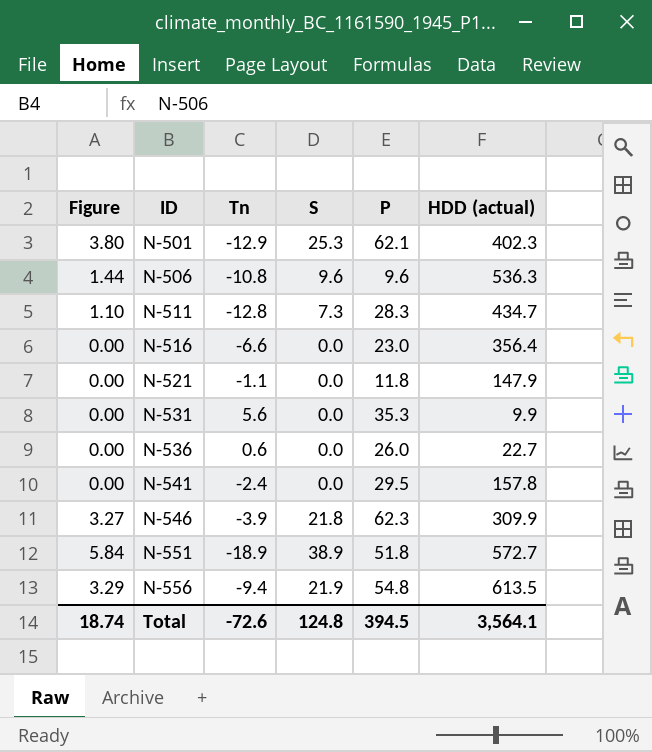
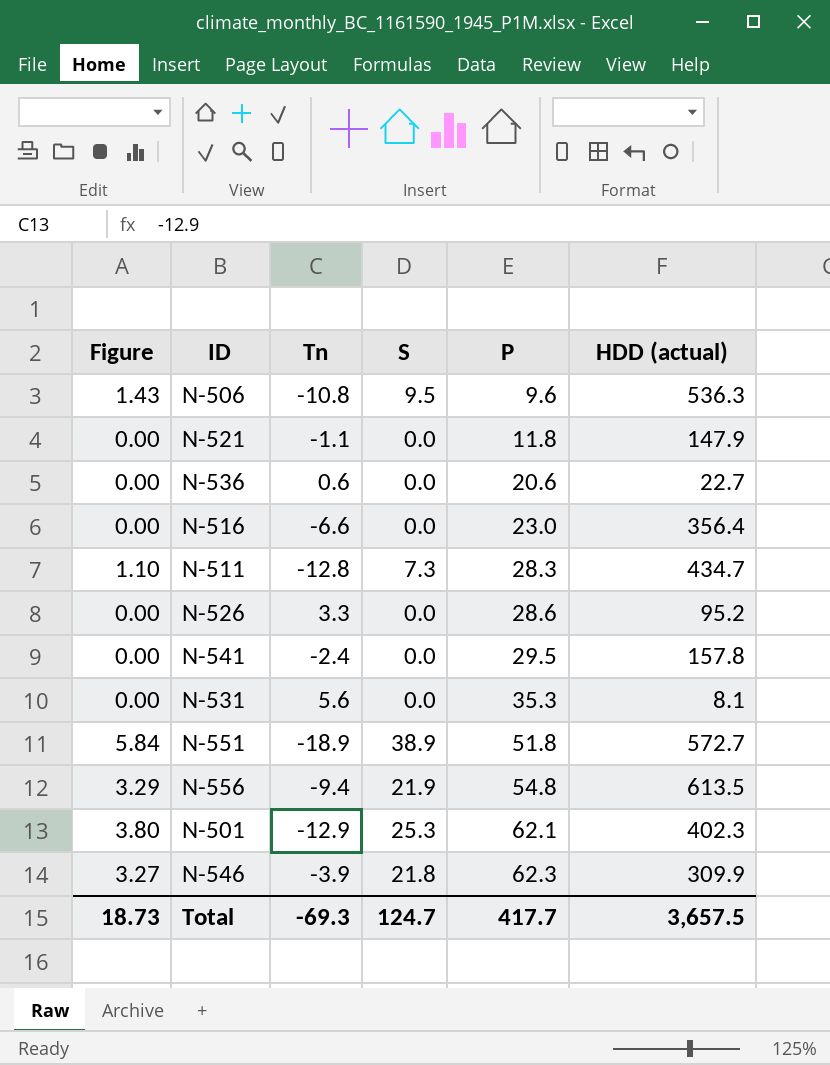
row order: ID ascending -> P ascending
N-506 | Figure: 1.44 -> 1.43
N-506 | S: 9.6 -> 9.5
N-536 | P: 26.0 -> 20.6
row N-526: none -> 0.00 | 3.3 | 0.0 | 28.6 | 95.2
N-531 | HDD (actual): 9.9 -> 8.1
Total | Figure: 18.74 -> 18.73
Total | Tn: -72.6 -> -69.3
Total | S: 124.8 -> 124.7
Total | P: 394.5 -> 417.7
Total | HDD (actual): 3,564.1 -> 3,657.5

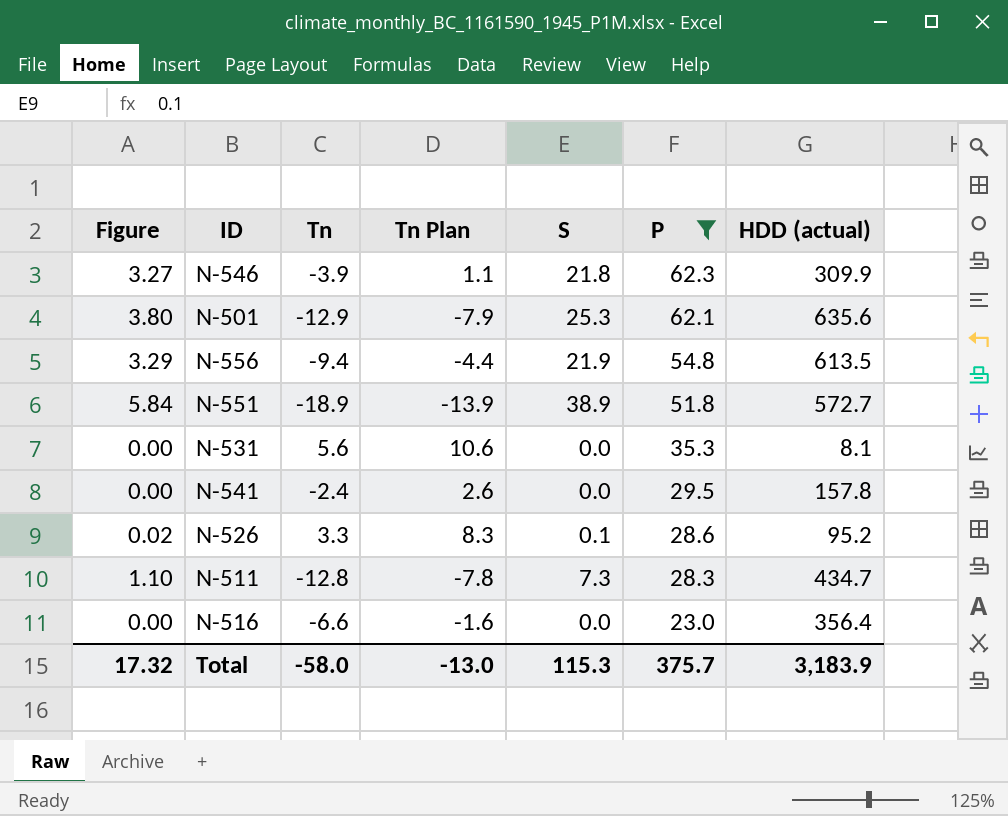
filter: none -> P >= 23.0
row order: P ascending -> P descending
column Tn Plan | formula: none -> [Tn] + 5
N-501 | HDD (actual): 402.3 -> 635.6
N-526 | Figure: 0.00 -> 0.02
N-526 | S: 0.0 -> 0.1
Total | Figure: 18.73 -> 17.32
Total | Tn: -69.3 -> -58.0
Total | S: 124.7 -> 115.3
Total | P: 417.7 -> 375.7
Total | HDD (actual): 3,657.5 -> 3,183.9

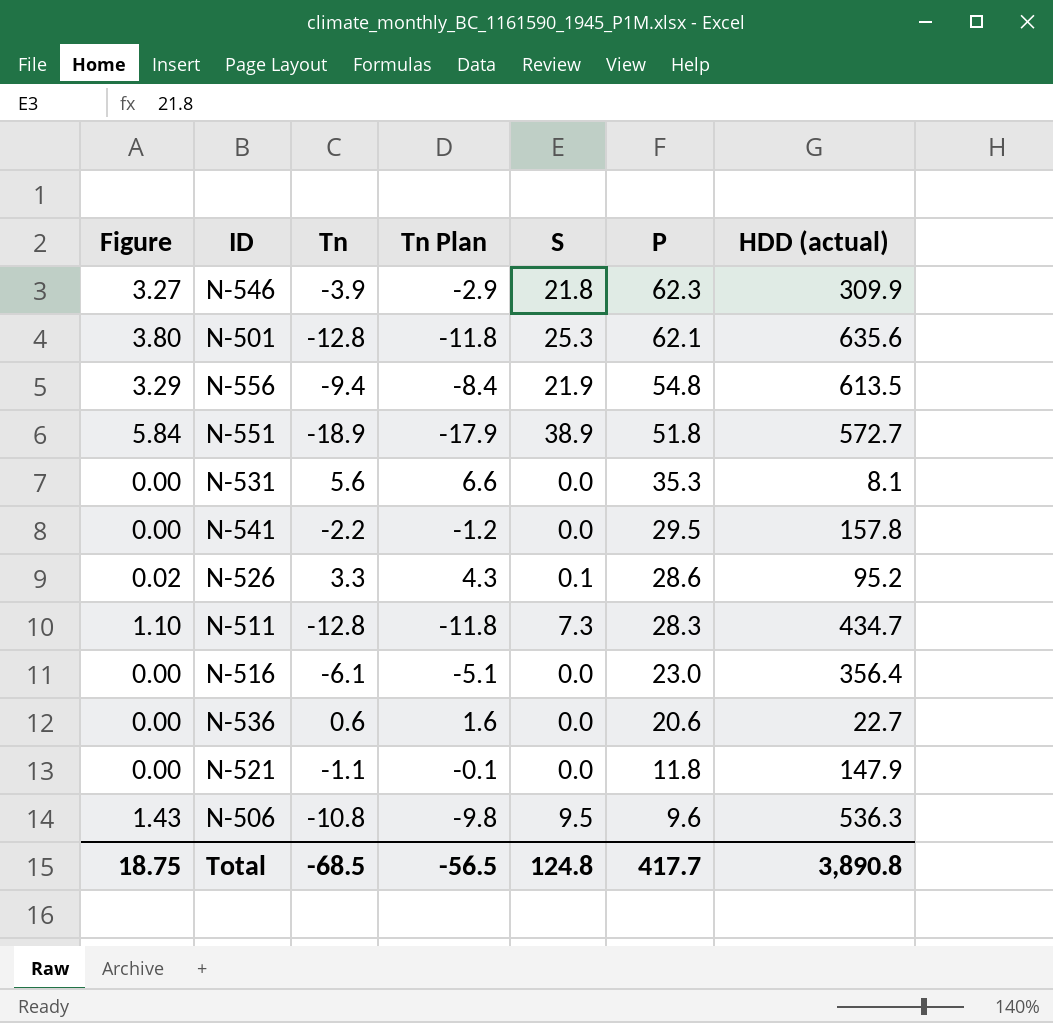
filter: P >= 23.0 -> none
column Tn Plan | formula: [Tn] + 5 -> [Tn] + 1
N-501 | Tn: -12.9 -> -12.8
N-541 | Tn: -2.4 -> -2.2
N-516 | Tn: -6.6 -> -6.1
Total | Figure: 17.32 -> 18.75
Total | Tn: -58.0 -> -68.5
Total | Tn Plan: -13.0 -> -56.5
Total | S: 115.3 -> 124.8
Total | P: 375.7 -> 417.7
Total | HDD (actual): 3,183.9 -> 3,890.8

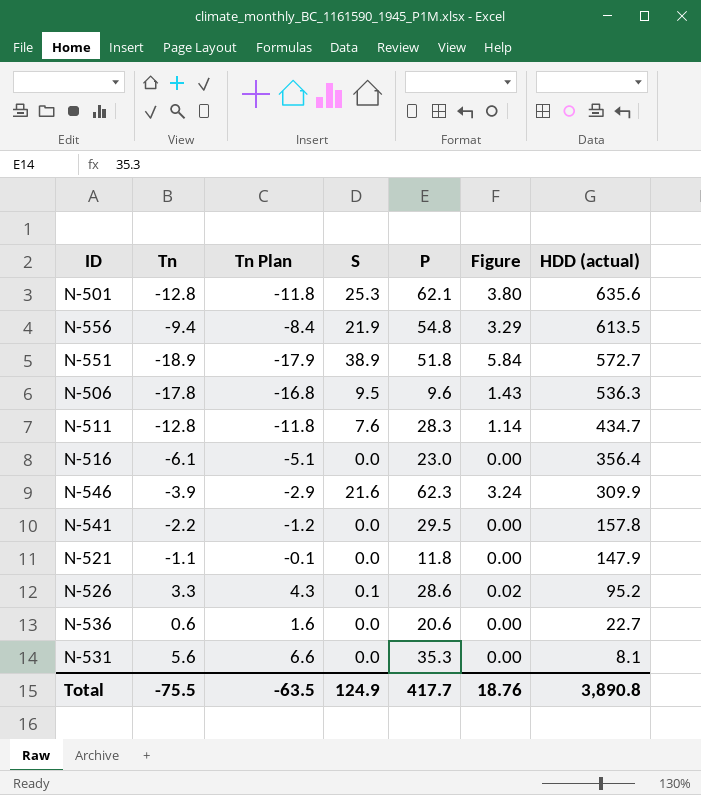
row order: P descending -> HDD (actual) descending
column Figure | position: 1 -> 6
N-506 | Tn: -10.8 -> -17.8
N-506 | Tn Plan: -9.8 -> -16.8
N-511 | S: 7.3 -> 7.6
N-511 | Figure: 1.10 -> 1.14
N-546 | S: 21.8 -> 21.6
N-546 | Figure: 3.27 -> 3.24
Total | Tn: -68.5 -> -75.5
Total | Tn Plan: -56.5 -> -63.5
Total | S: 124.8 -> 124.9
Total | Figure: 18.75 -> 18.76

